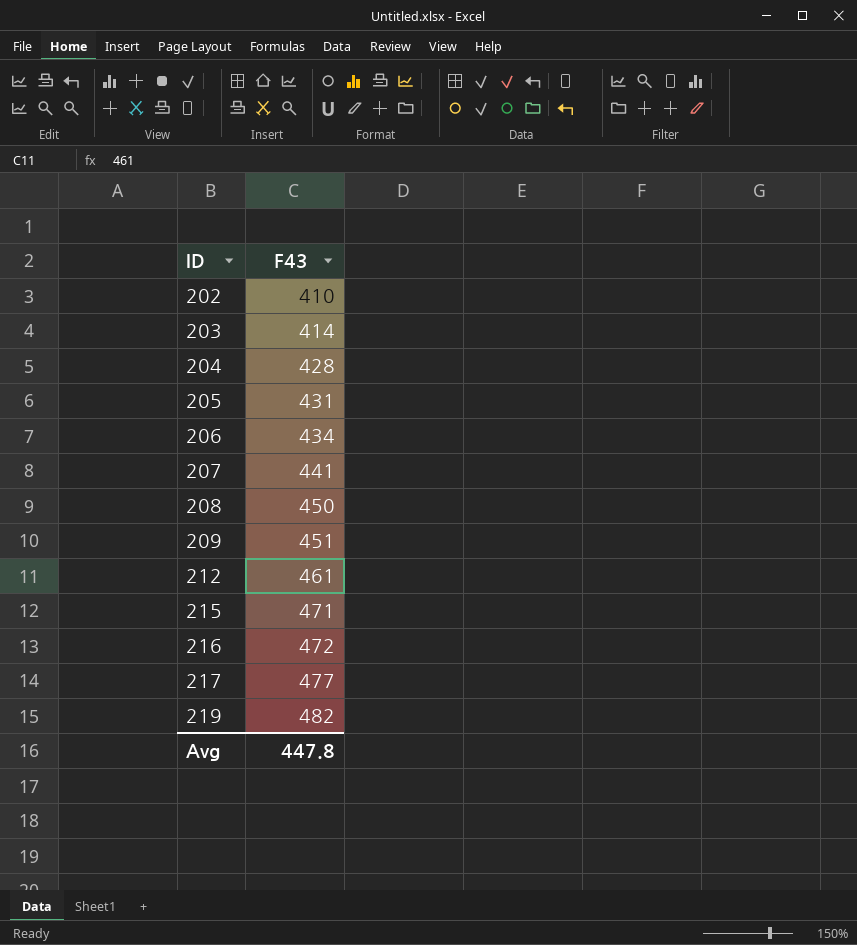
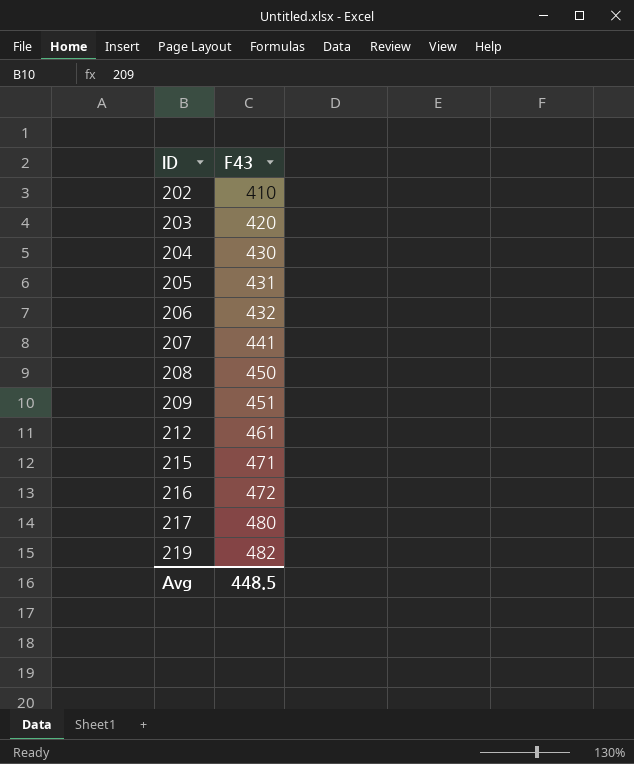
203 | F43: 414 -> 420
204 | F43: 428 -> 430
206 | F43: 434 -> 432
217 | F43: 477 -> 480
Avg | F43: 447.8 -> 448.5

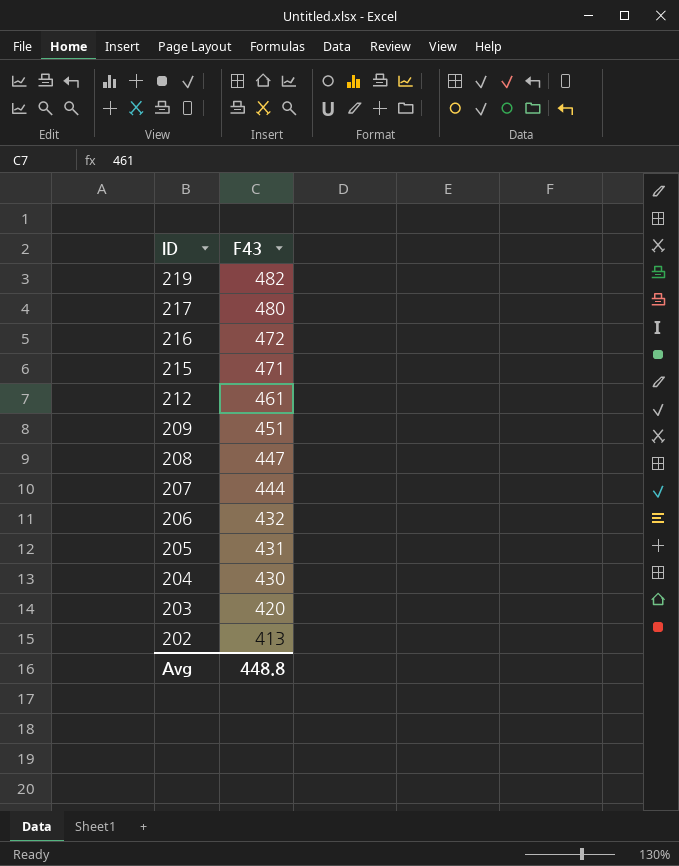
row order: ID ascending -> ID descending
208 | F43: 450 -> 447
207 | F43: 441 -> 444
202 | F43: 410 -> 413
Avg | F43: 448.5 -> 448.8

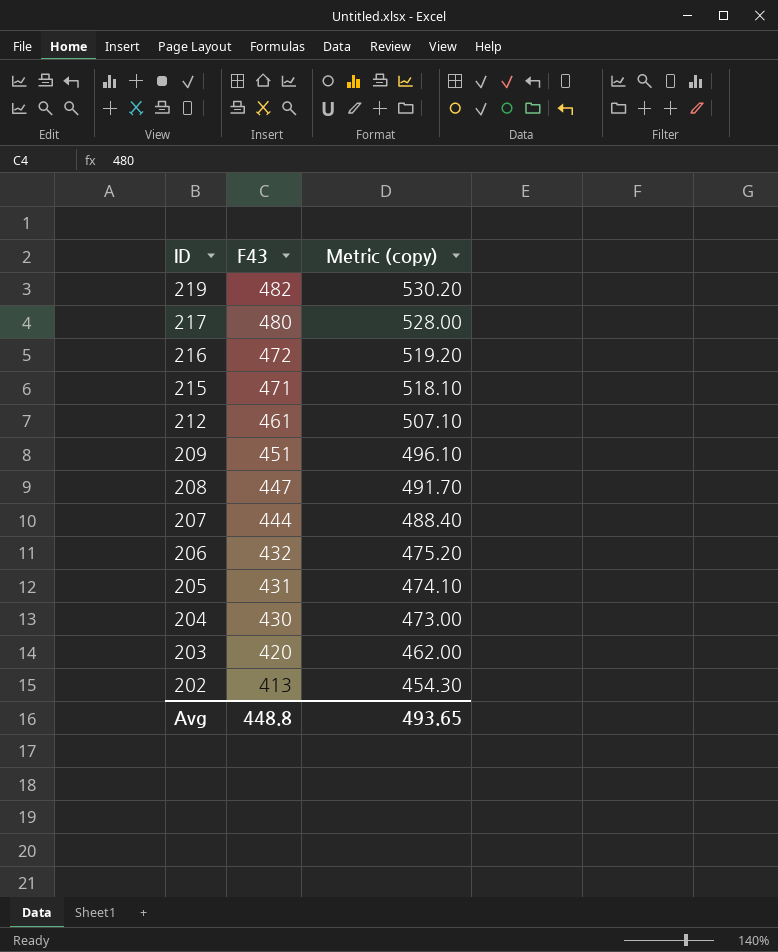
column Metric (copy) | formula: none -> [F43] * 1.1

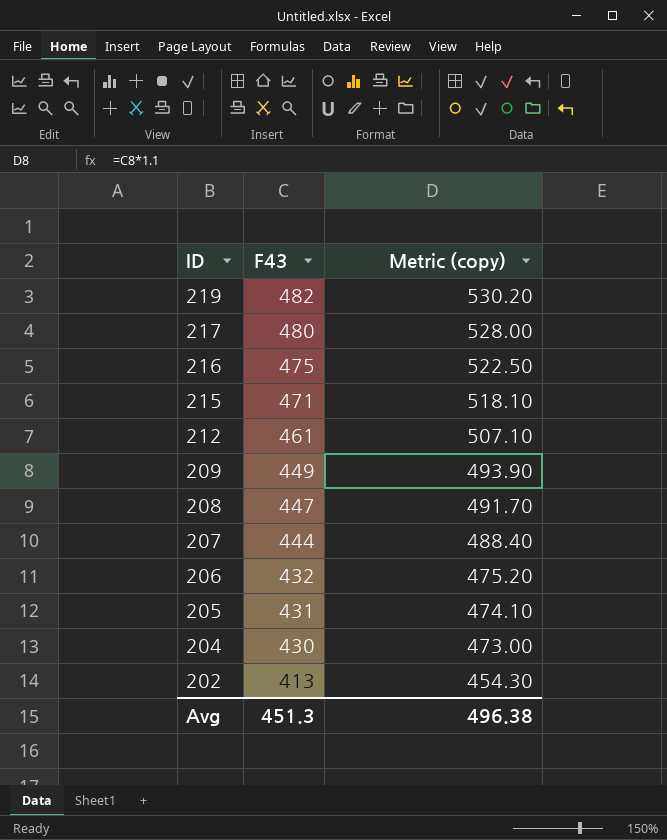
row 203: 420 | 462.00 -> none
216 | F43: 472 -> 475
216 | Metric (copy): 519.20 -> 522.50
209 | F43: 451 -> 449
209 | Metric (copy): 496.10 -> 493.90
Avg | F43: 448.8 -> 451.3
Avg | Metric (copy): 493.65 -> 496.38

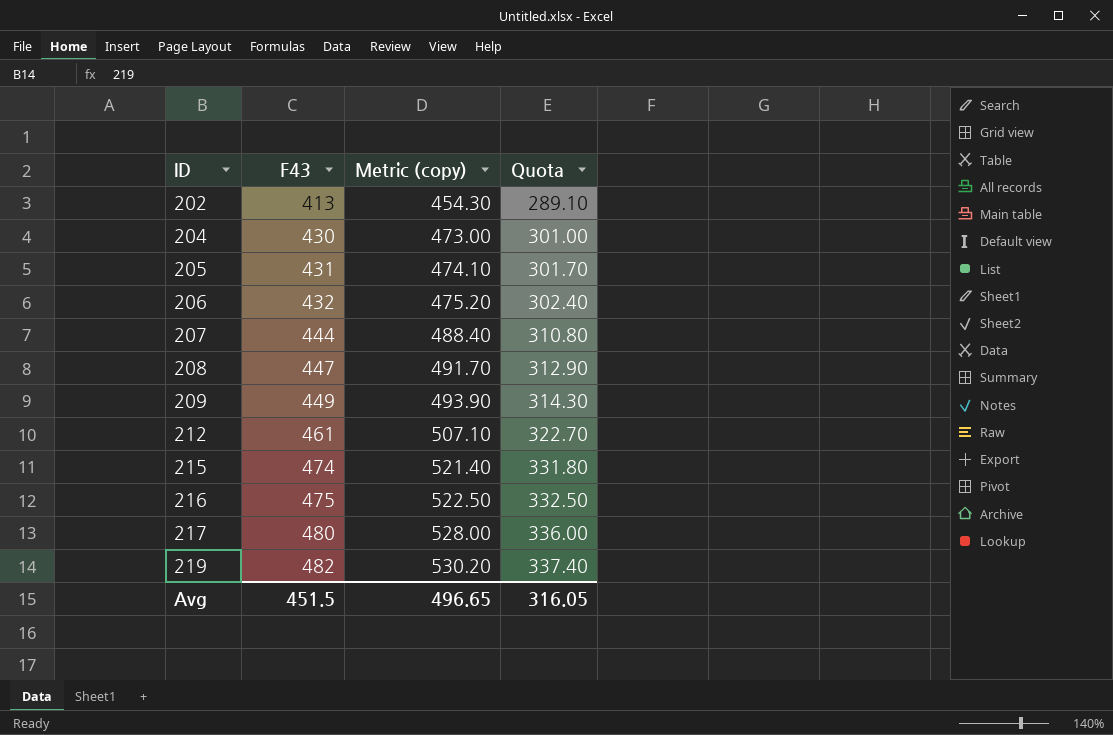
row order: ID descending -> ID ascending
column Quota | formula: none -> [F43] * 0.7
215 | F43: 471 -> 474
215 | Metric (copy): 518.10 -> 521.40
Avg | F43: 451.3 -> 451.5
Avg | Metric (copy): 496.38 -> 496.65

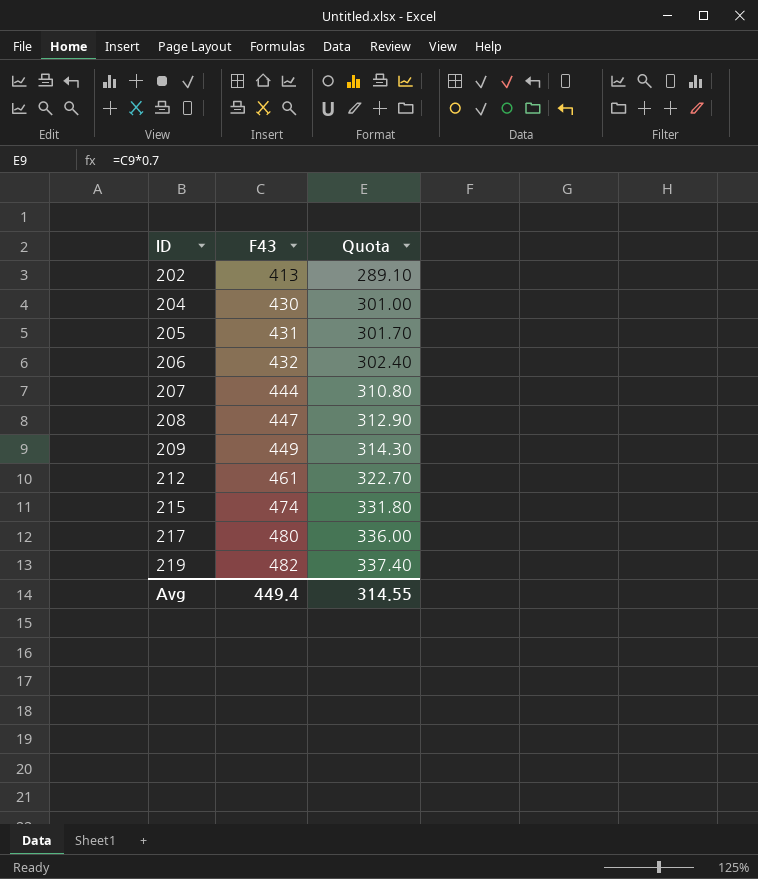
column Metric (copy) | formula: [F43] * 1.1 -> none
row 216: 475 | 522.50 | 332.50 -> none
Avg | F43: 451.5 -> 449.4
Avg | Quota: 316.05 -> 314.55

